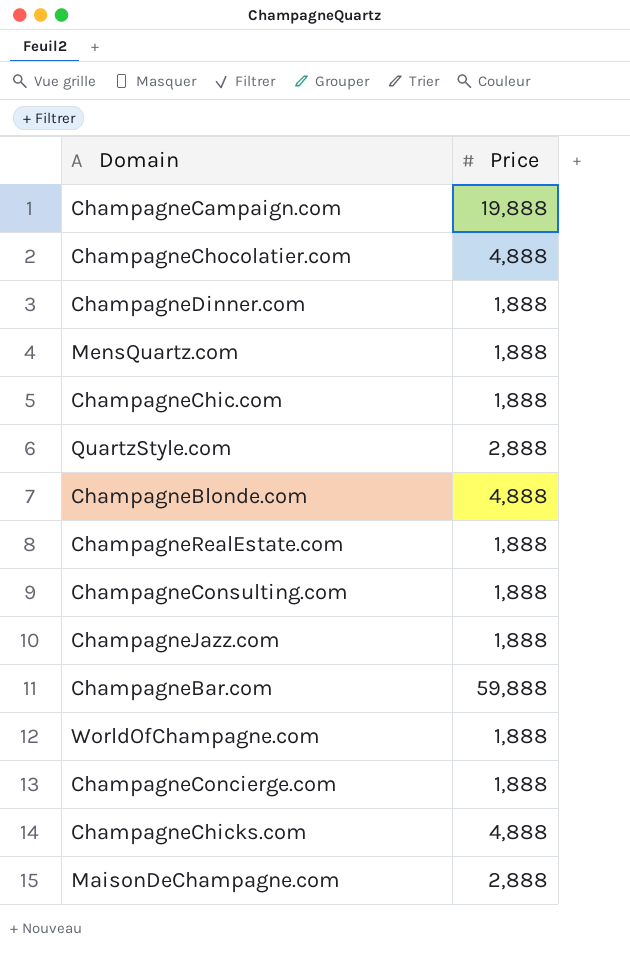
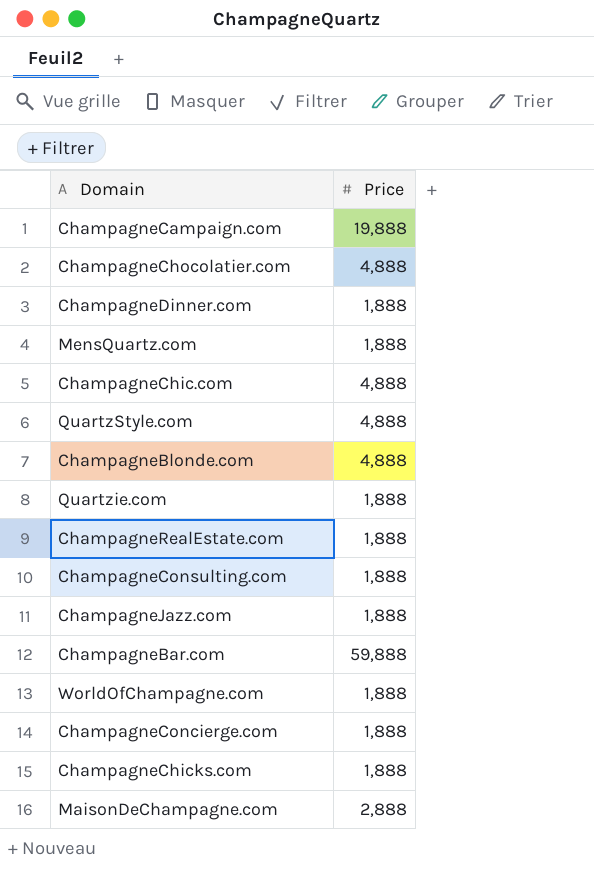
ChampagneChic.com | Price: 1,888 -> 4,888
QuartzStyle.com | Price: 2,888 -> 4,888
row Quartzie.com: none -> 1,888
ChampagneChicks.com | Price: 4,888 -> 1,888

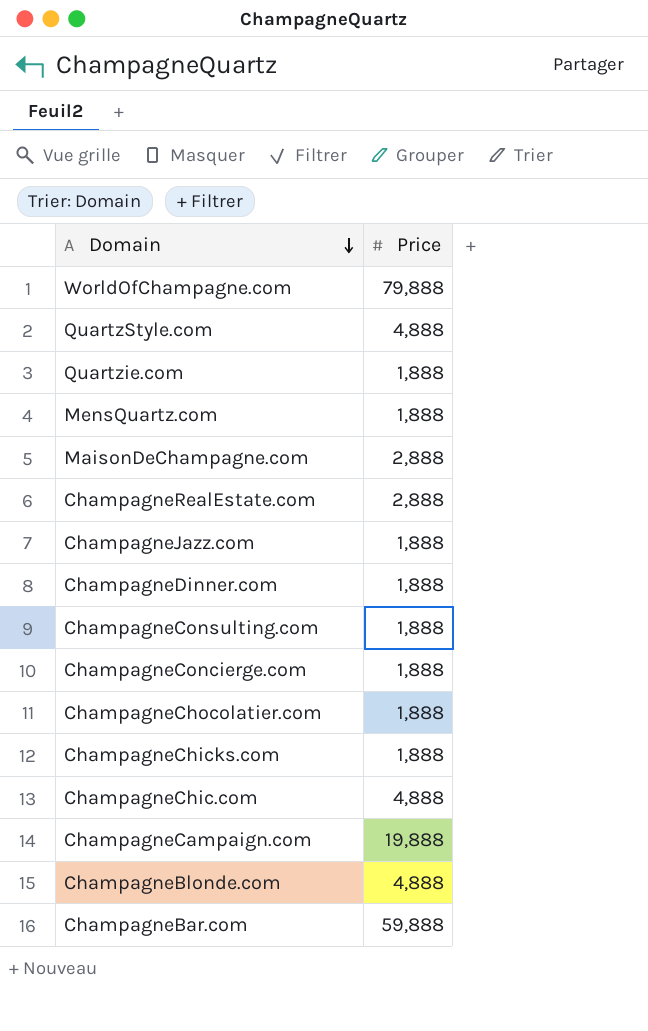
row order: none -> Domain descending
WorldOfChampagne.com | Price: 1,888 -> 79,888
ChampagneRealEstate.com | Price: 1,888 -> 2,888
ChampagneChocolatier.com | Price: 4,888 -> 1,888

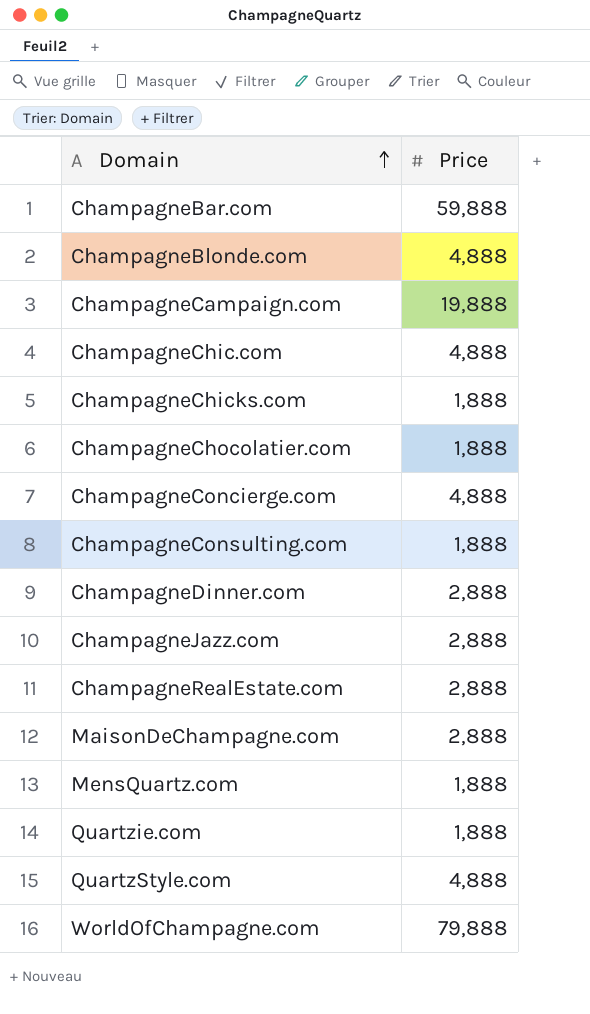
row order: Domain descending -> Domain ascending
ChampagneConcierge.com | Price: 1,888 -> 4,888
ChampagneDinner.com | Price: 1,888 -> 2,888
ChampagneJazz.com | Price: 1,888 -> 2,888

